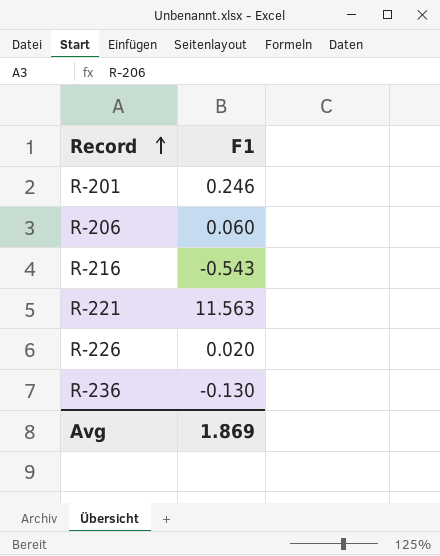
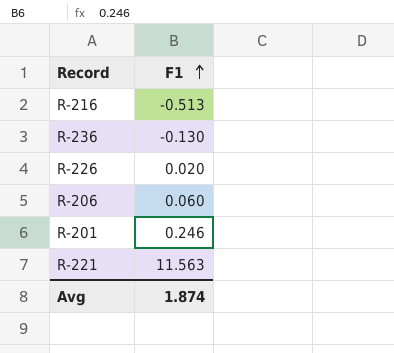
row order: Record ascending -> F1 ascending
R-216 | F1: -0.543 -> -0.513
Avg | F1: 1.869 -> 1.874

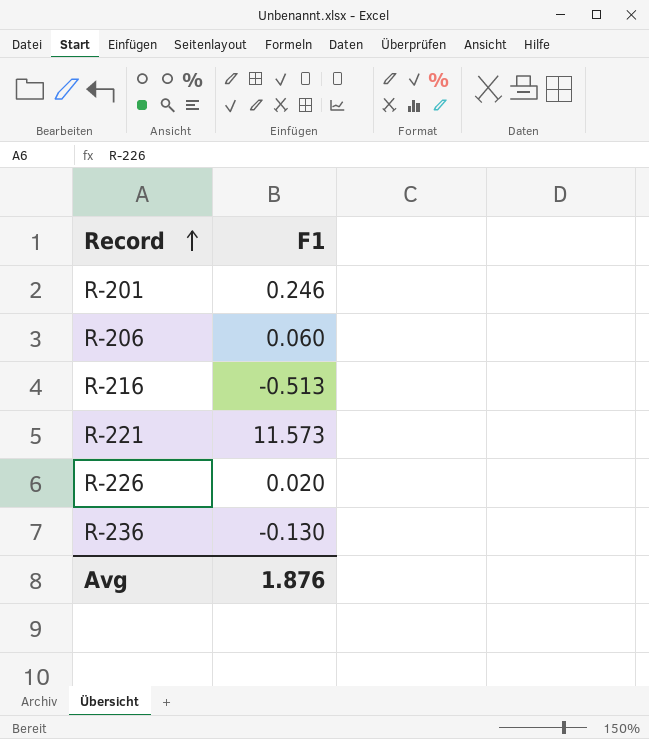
row order: F1 ascending -> Record ascending
R-221 | F1: 11.563 -> 11.573
Avg | F1: 1.874 -> 1.876

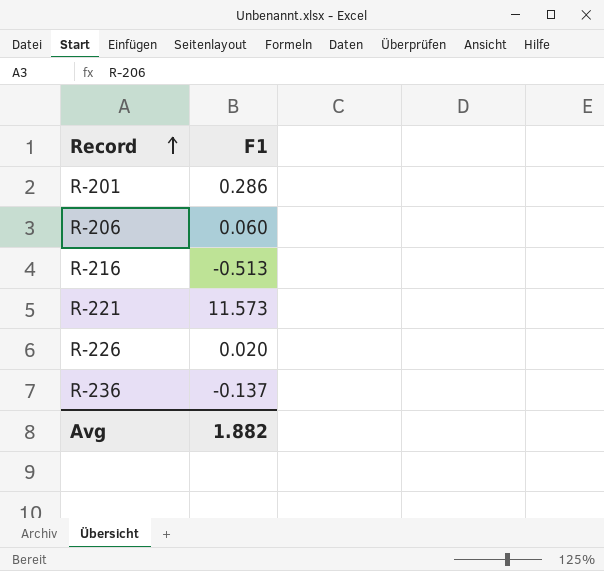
R-201 | F1: 0.246 -> 0.286
R-236 | F1: -0.130 -> -0.137
Avg | F1: 1.876 -> 1.882

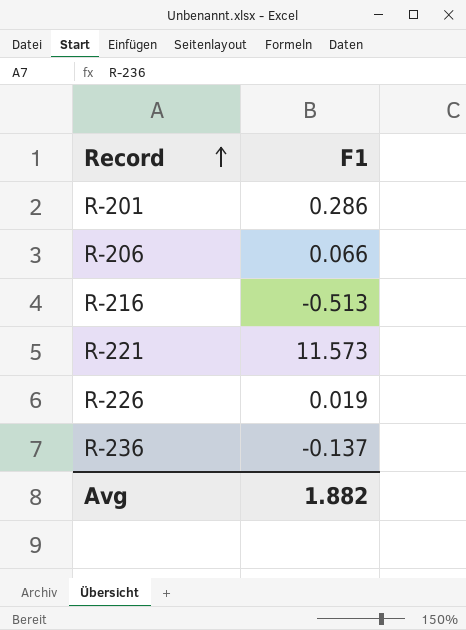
R-206 | F1: 0.060 -> 0.066
R-226 | F1: 0.020 -> 0.019

